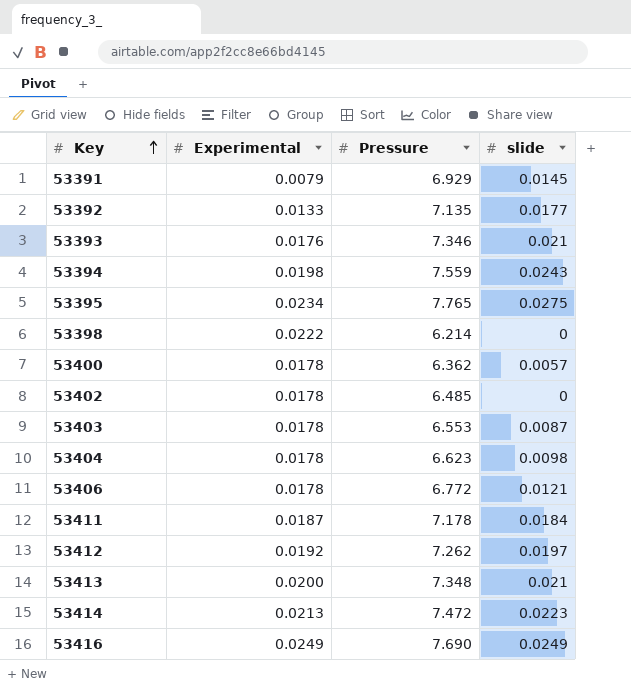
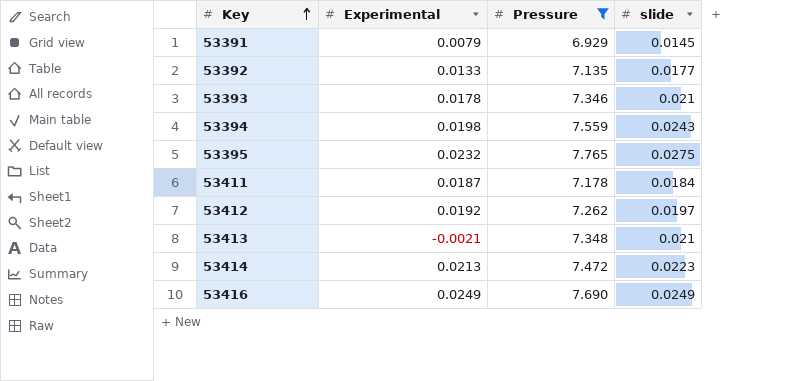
filter: none -> Pressure >= 6.929
53393 | Experimental: 0.0176 -> 0.0178
53395 | Experimental: 0.0234 -> 0.0232
53413 | Experimental: 0.0200 -> -0.0021

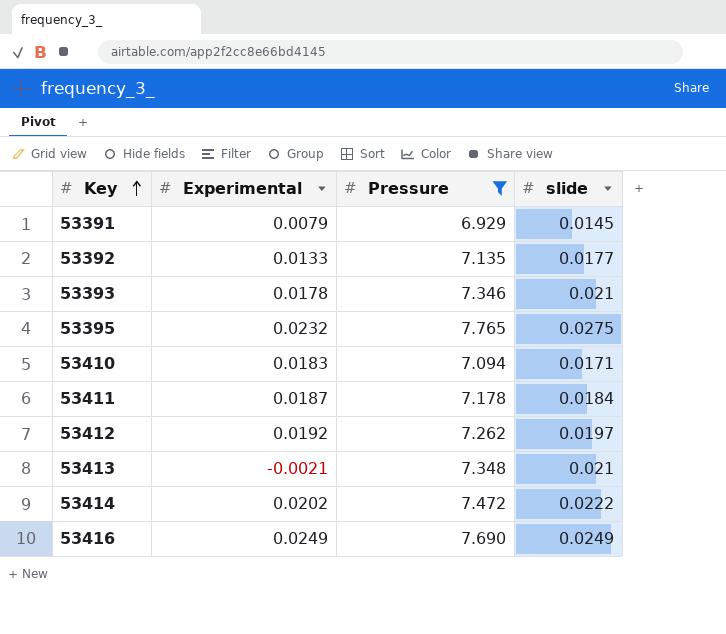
row 53394: 0.0198 | 7.559 | 0.0243 -> none
row 53410: none -> 0.0183 | 7.094 | 0.0171
53414 | Experimental: 0.0213 -> 0.0202
53414 | slide: 0.0223 -> 0.0222

